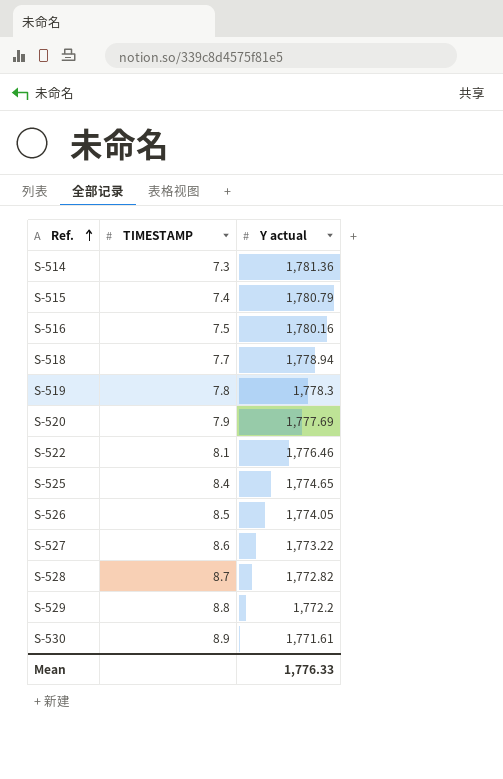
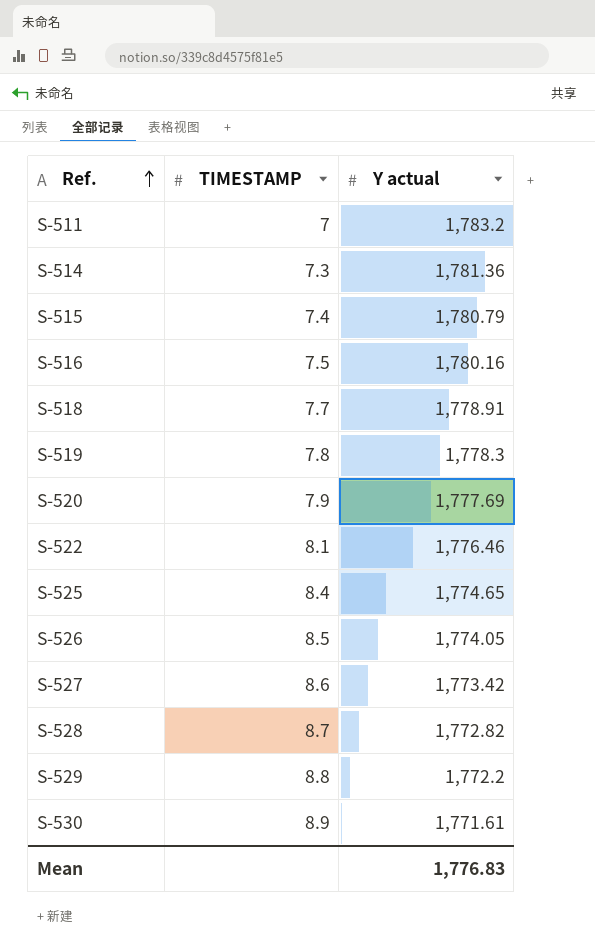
row S-511: none -> 7 | 1,783.2
S-518 | Y actual: 1,778.94 -> 1,778.91
S-527 | Y actual: 1,773.22 -> 1,773.42
Mean | Y actual: 1,776.33 -> 1,776.83

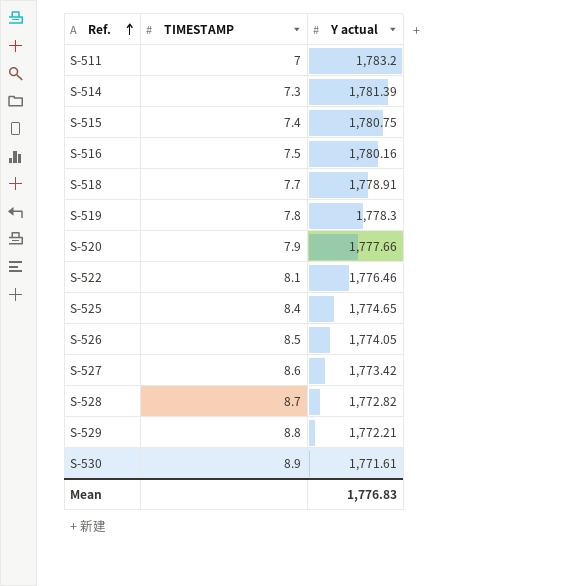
S-514 | Y actual: 1,781.36 -> 1,781.39
S-515 | Y actual: 1,780.79 -> 1,780.75
S-520 | Y actual: 1,777.69 -> 1,777.66
S-529 | Y actual: 1,772.2 -> 1,772.21

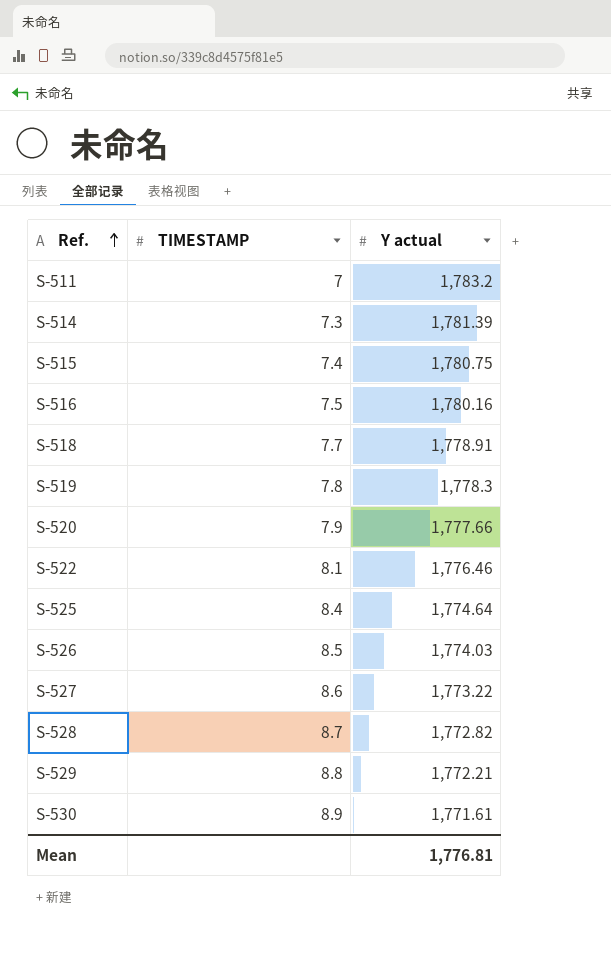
S-525 | Y actual: 1,774.65 -> 1,774.64
S-526 | Y actual: 1,774.05 -> 1,774.03
S-527 | Y actual: 1,773.42 -> 1,773.22
Mean | Y actual: 1,776.83 -> 1,776.81

